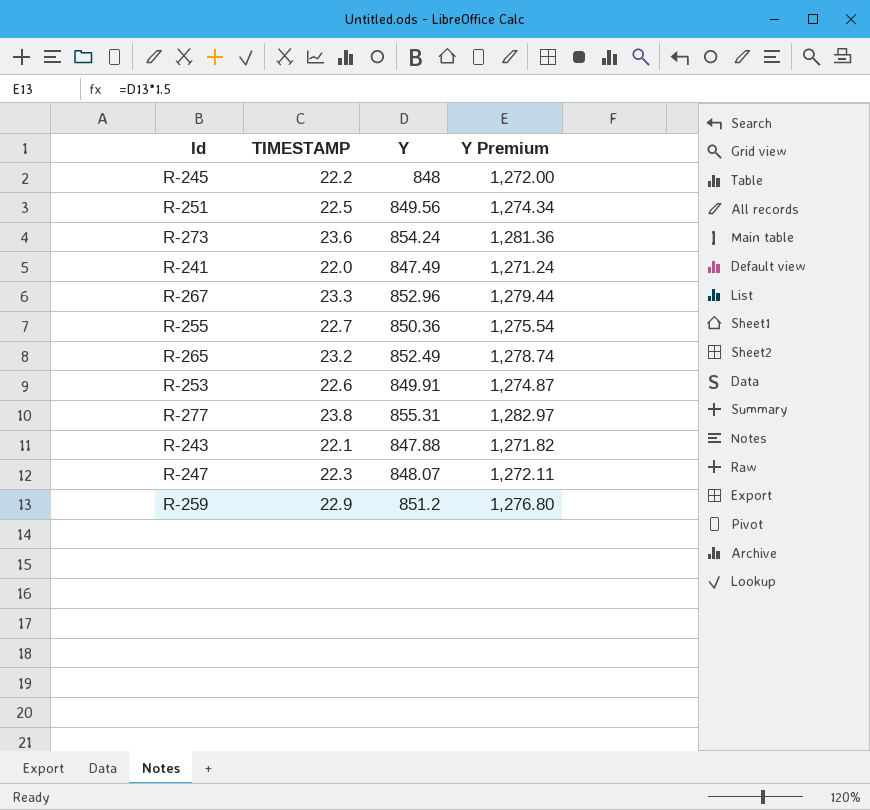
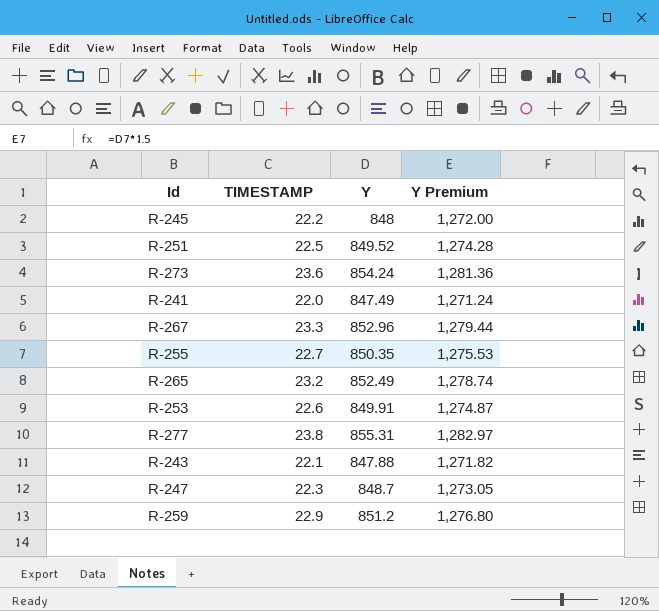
R-251 | Y: 849.56 -> 849.52
R-251 | Y Premium: 1,274.34 -> 1,274.28
R-255 | Y: 850.36 -> 850.35
R-255 | Y Premium: 1,275.54 -> 1,275.53
R-247 | Y: 848.07 -> 848.7
R-247 | Y Premium: 1,272.11 -> 1,273.05

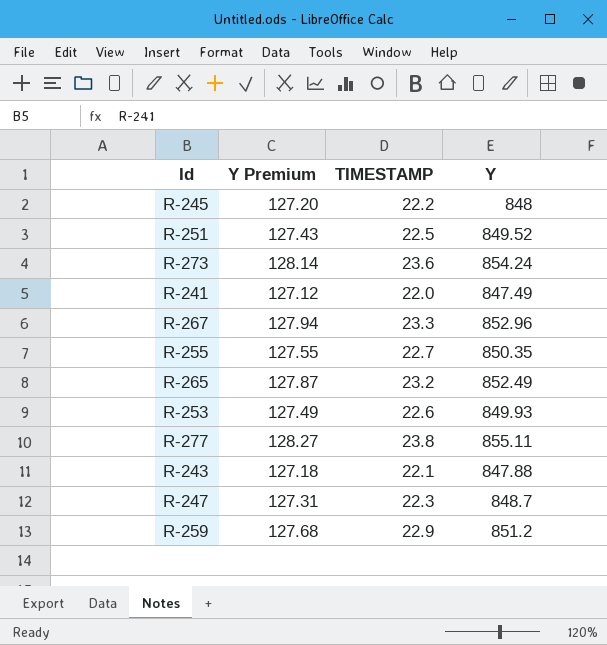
column Y Premium | formula: [Y] * 1.5 -> [Y] * 0.15
column Y Premium | position: 4 -> 2
R-253 | Y: 849.91 -> 849.93
R-277 | Y: 855.31 -> 855.11

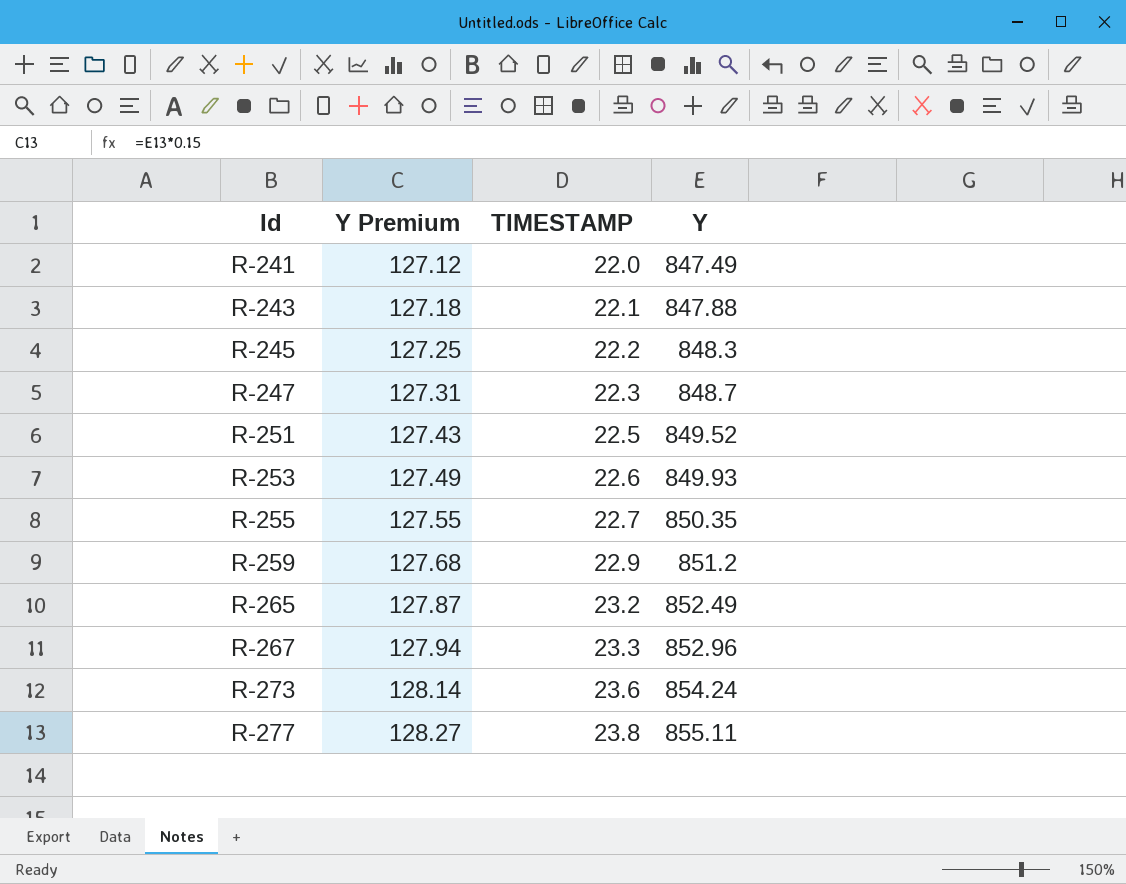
row order: none -> Id ascending
R-245 | Y Premium: 127.20 -> 127.25
R-245 | Y: 848 -> 848.3

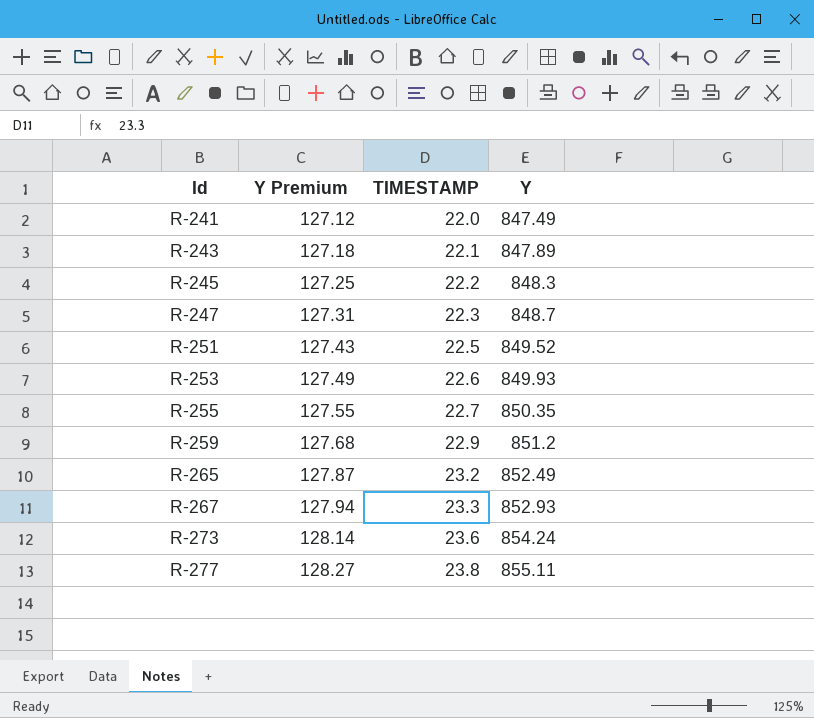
R-243 | Y: 847.88 -> 847.89
R-267 | Y: 852.96 -> 852.93

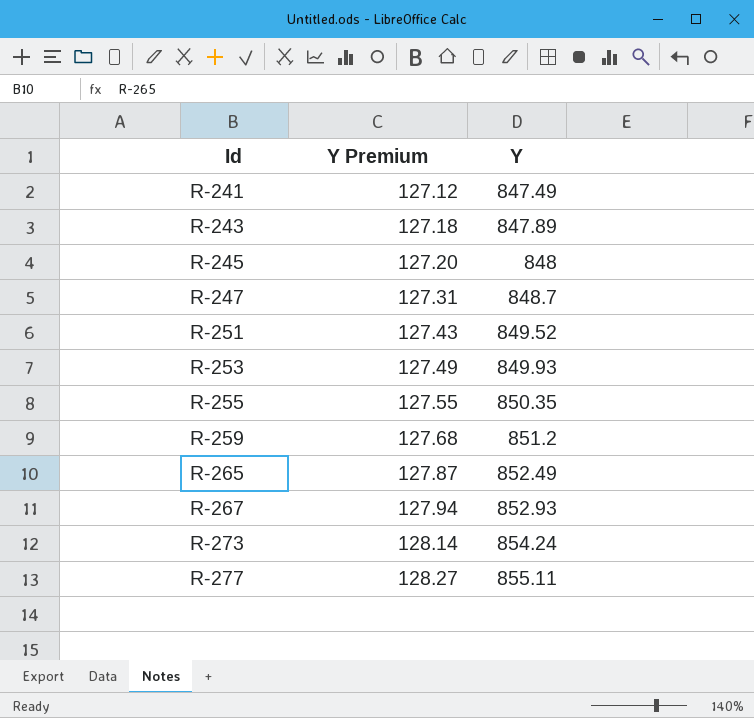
column TIMESTAMP | position: 3 -> none
R-245 | Y Premium: 127.25 -> 127.20
R-245 | Y: 848.3 -> 848

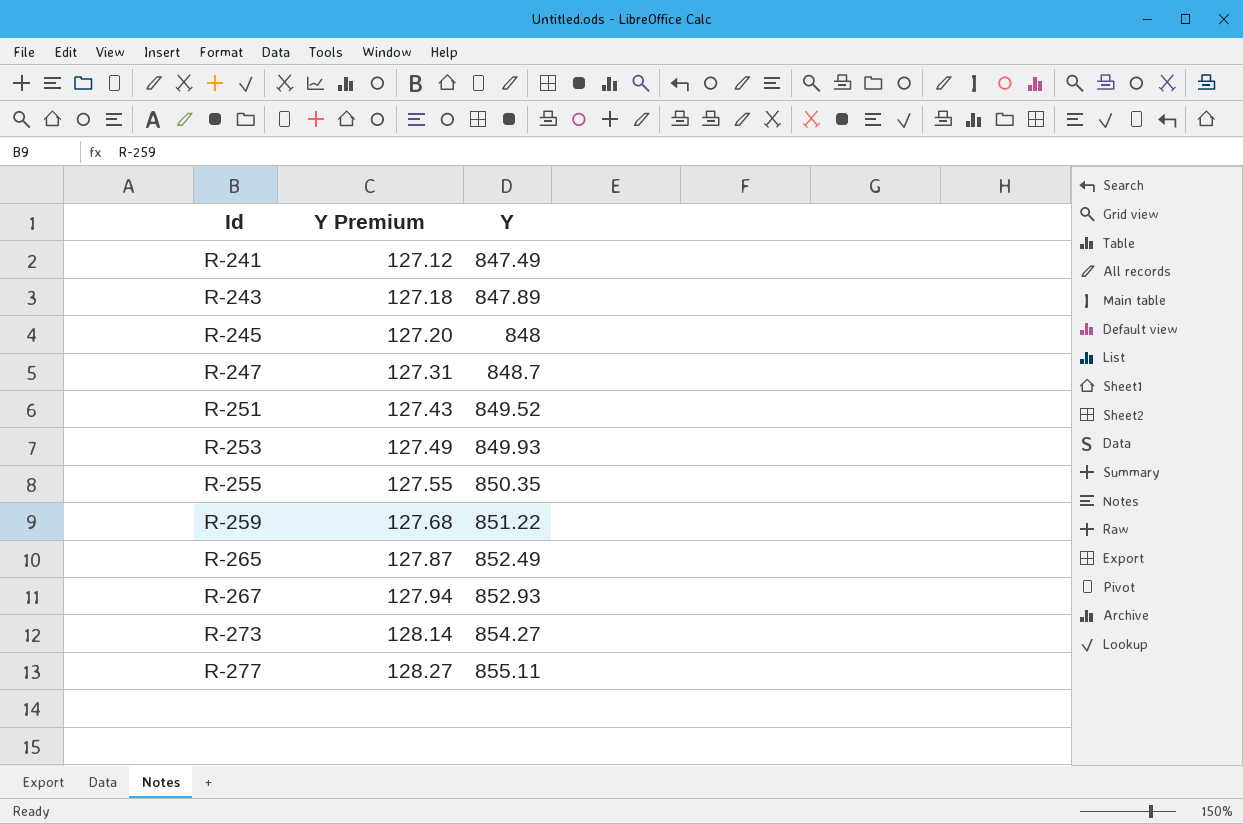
R-259 | Y: 851.2 -> 851.22
R-273 | Y: 854.24 -> 854.27

